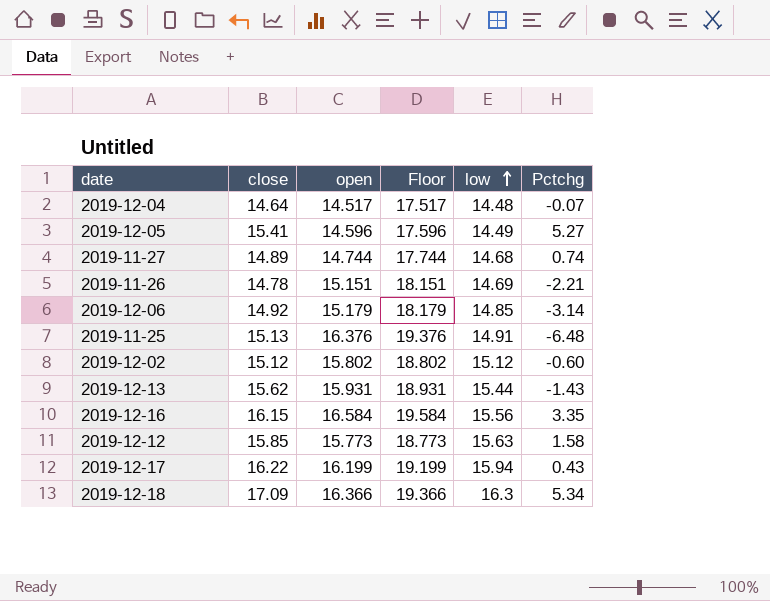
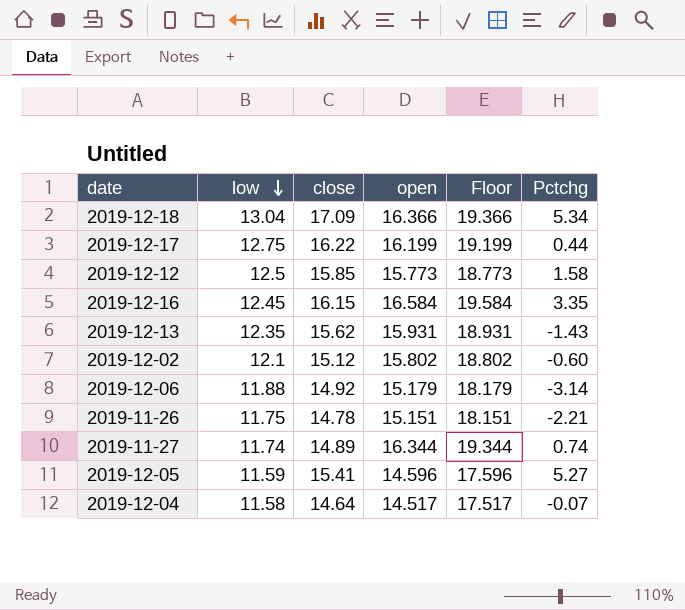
row order: low ascending -> low descending
column low | position: 5 -> 2
row 2019-11-25: 15.13 | 16.376 | 19.376 | 14.91 | -6.48 -> none
2019-12-18 | low: 16.3 -> 13.04
2019-12-17 | low: 15.94 -> 12.75
2019-12-17 | Pctchg: 0.43 -> 0.44
2019-12-12 | low: 15.63 -> 12.5
2019-12-16 | low: 15.56 -> 12.45
2019-12-13 | low: 15.44 -> 12.35
2019-12-02 | low: 15.12 -> 12.1
2019-12-06 | low: 14.85 -> 11.88
2019-11-26 | low: 14.69 -> 11.75
2019-11-27 | low: 14.68 -> 11.74
2019-11-27 | open: 14.744 -> 16.344
2019-11-27 | Floor: 17.744 -> 19.344
2019-12-05 | low: 14.49 -> 11.59
2019-12-04 | low: 14.48 -> 11.58

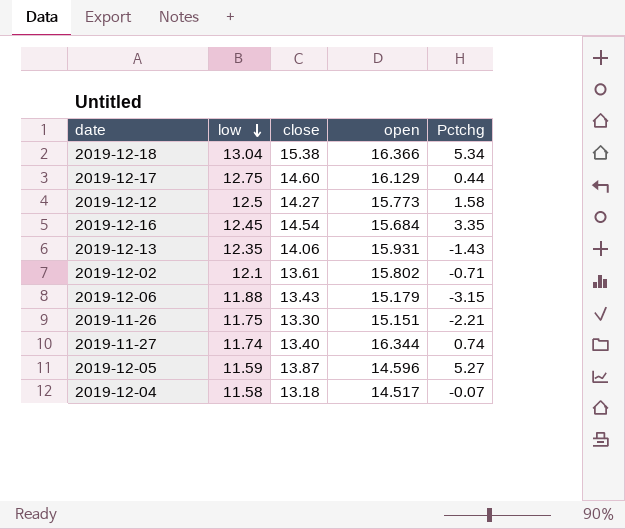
column Floor | formula: [open] + 3 -> none
2019-12-18 | close: 17.09 -> 15.38
2019-12-17 | close: 16.22 -> 14.60
2019-12-17 | open: 16.199 -> 16.129
2019-12-12 | close: 15.85 -> 14.27
2019-12-16 | close: 16.15 -> 14.54
2019-12-16 | open: 16.584 -> 15.684
2019-12-13 | close: 15.62 -> 14.06
2019-12-02 | close: 15.12 -> 13.61
2019-12-02 | Pctchg: -0.60 -> -0.71
2019-12-06 | close: 14.92 -> 13.43
2019-12-06 | Pctchg: -3.14 -> -3.15
2019-11-26 | close: 14.78 -> 13.30
2019-11-27 | close: 14.89 -> 13.40
2019-12-05 | close: 15.41 -> 13.87
2019-12-04 | close: 14.64 -> 13.18

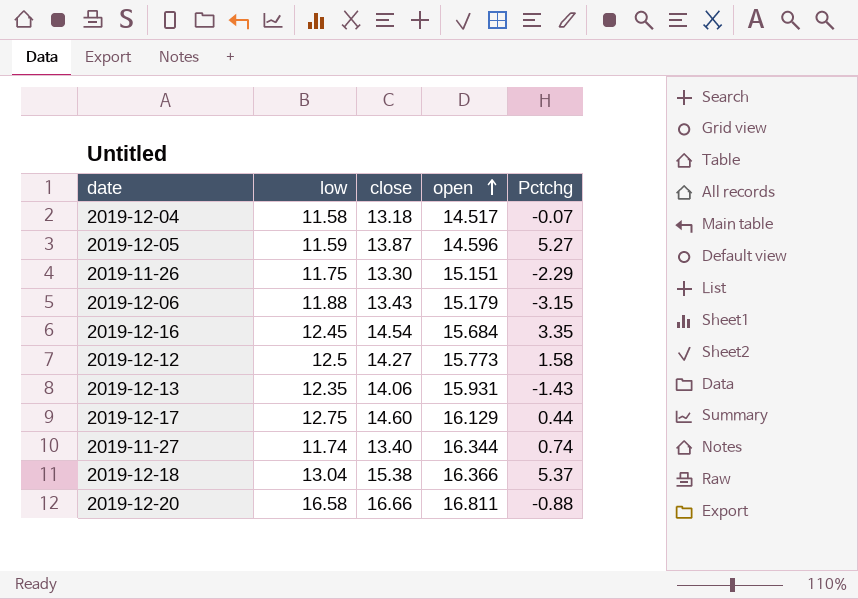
row order: low descending -> open ascending
row 2019-12-02: 12.1 | 13.61 | 15.802 | -0.71 -> none
2019-11-26 | Pctchg: -2.21 -> -2.29
2019-12-18 | Pctchg: 5.34 -> 5.37
row 2019-12-20: none -> 16.58 | 16.66 | 16.811 | -0.88

